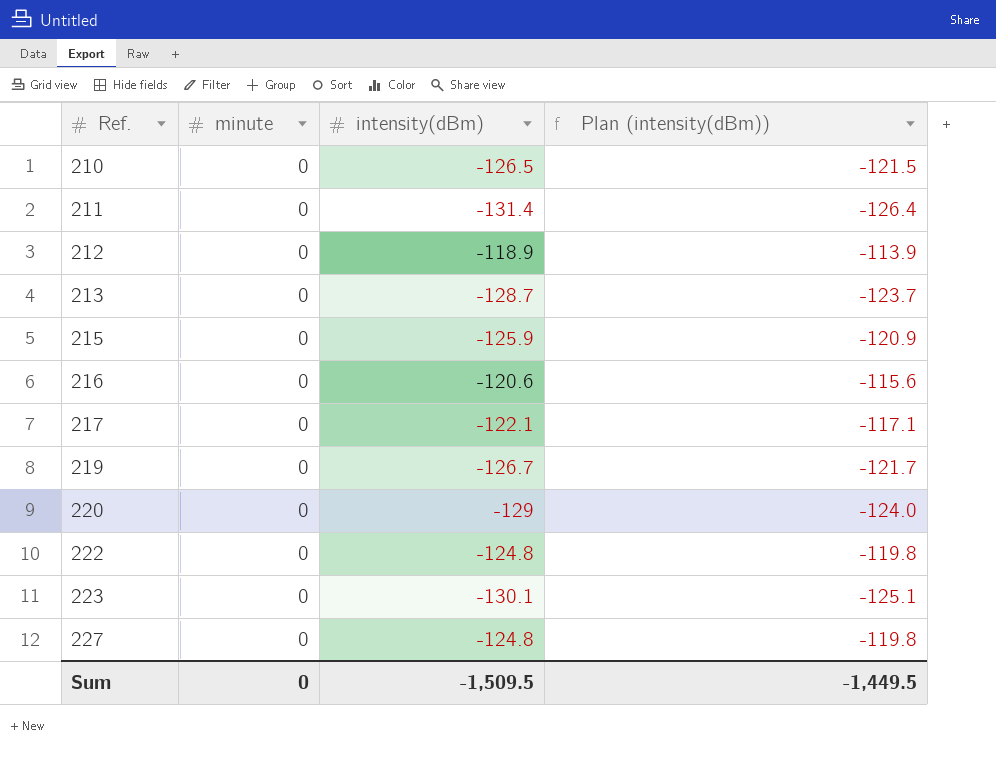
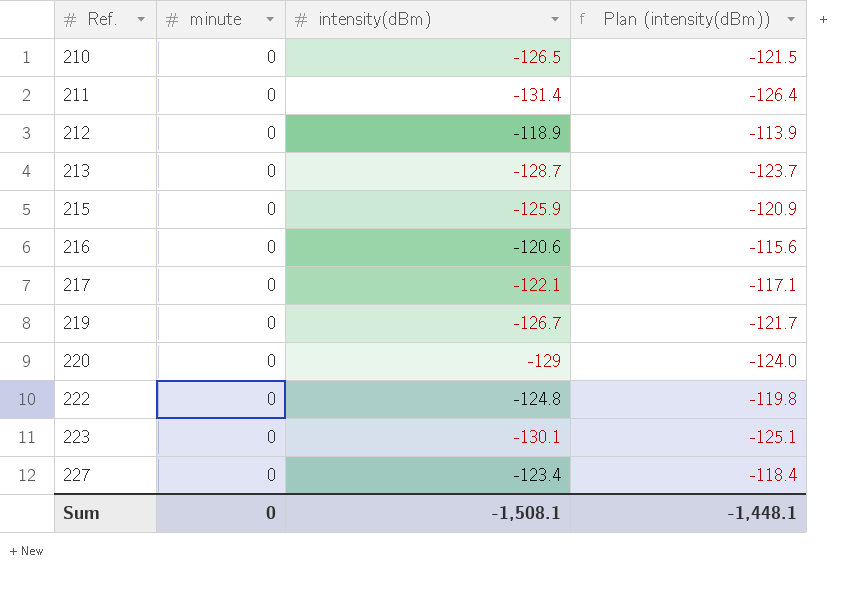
227 | intensity(dBm): -124.8 -> -123.4
227 | Plan (intensity(dBm)): -119.8 -> -118.4
Sum | intensity(dBm): -1,509.5 -> -1,508.1
Sum | Plan (intensity(dBm)): -1,449.5 -> -1,448.1

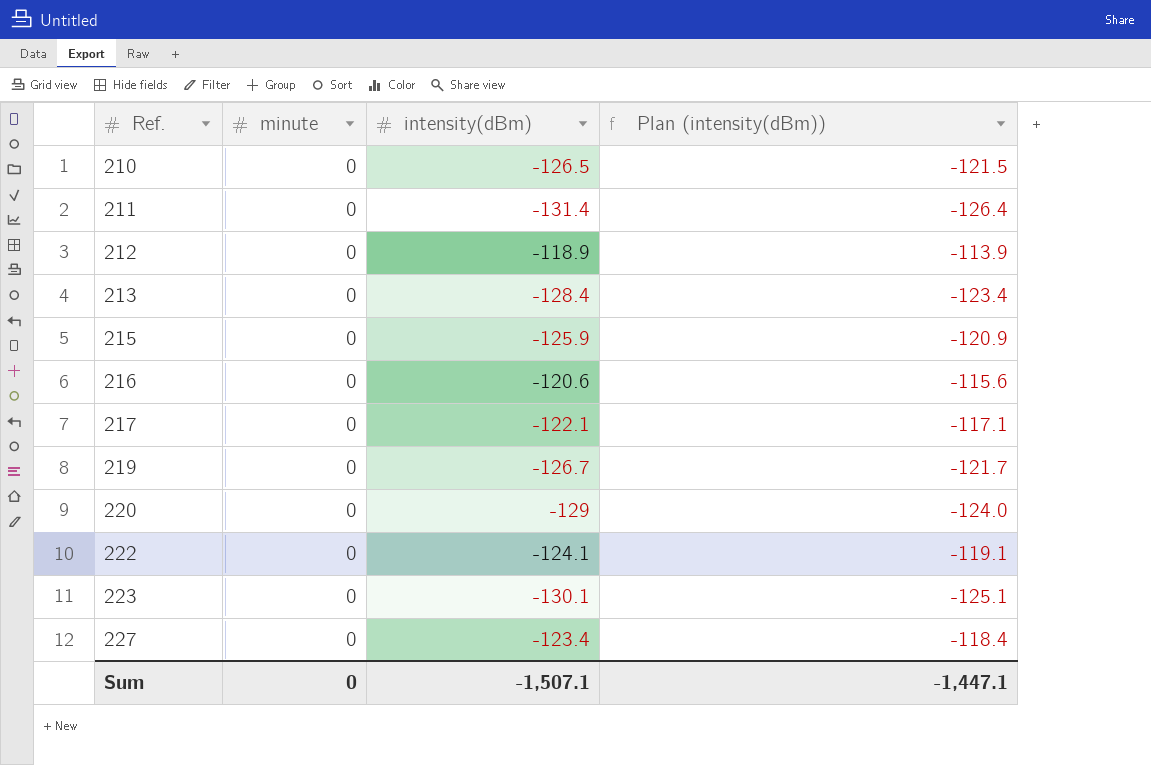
213 | intensity(dBm): -128.7 -> -128.4
213 | Plan (intensity(dBm)): -123.7 -> -123.4
222 | intensity(dBm): -124.8 -> -124.1
222 | Plan (intensity(dBm)): -119.8 -> -119.1
Sum | intensity(dBm): -1,508.1 -> -1,507.1
Sum | Plan (intensity(dBm)): -1,448.1 -> -1,447.1

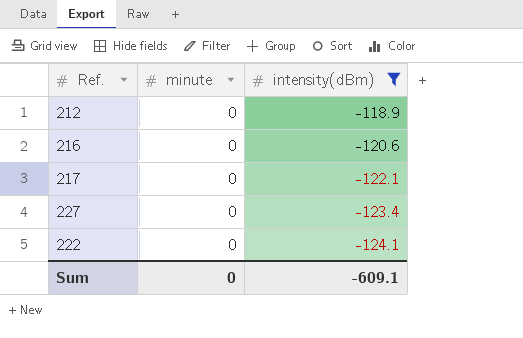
filter: none -> intensity(dBm) >= -124.1
row order: Ref. ascending -> intensity(dBm) descending
column Plan (intensity(dBm)) | formula: [intensity(dBm)] + 5 -> none
Sum | intensity(dBm): -1,507.1 -> -609.1

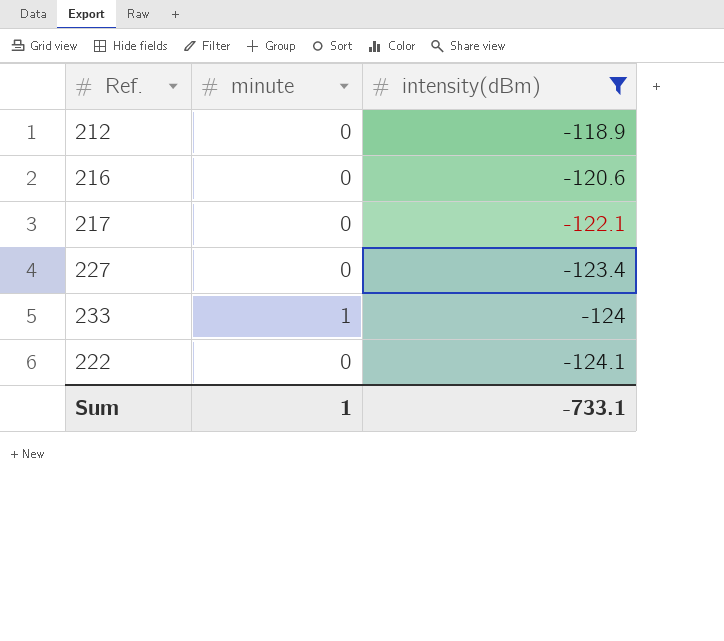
row 233: none -> 1 | -124
Sum | minute: 0 -> 1
Sum | intensity(dBm): -609.1 -> -733.1

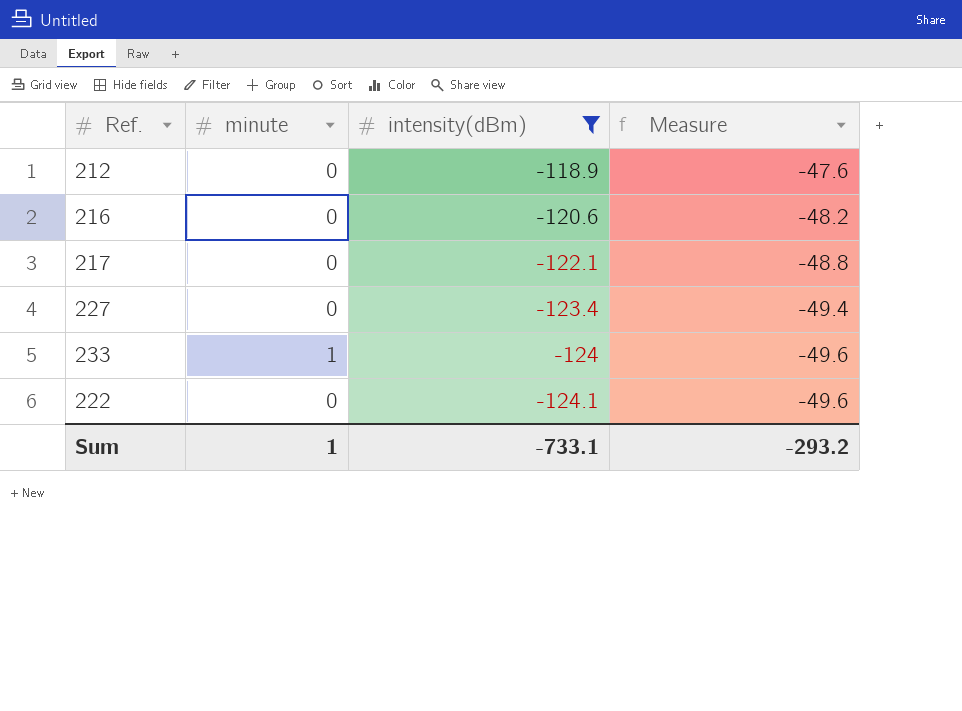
column Measure | formula: none -> [intensity(dBm)] * 0.4

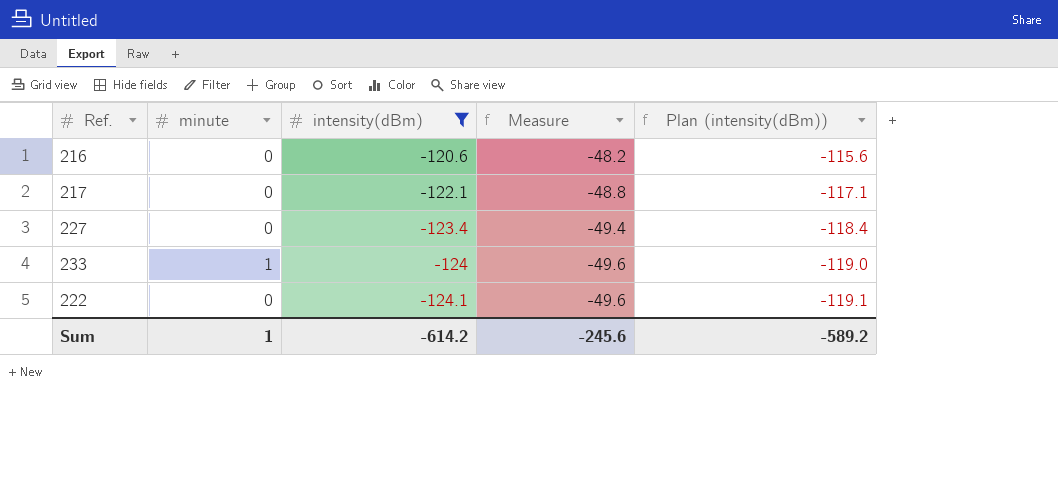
column Plan (intensity(dBm)) | formula: none -> [intensity(dBm)] + 5
row 212: 0 | -118.9 | -47.6 -> none
Sum | intensity(dBm): -733.1 -> -614.2
Sum | Measure: -293.2 -> -245.6

